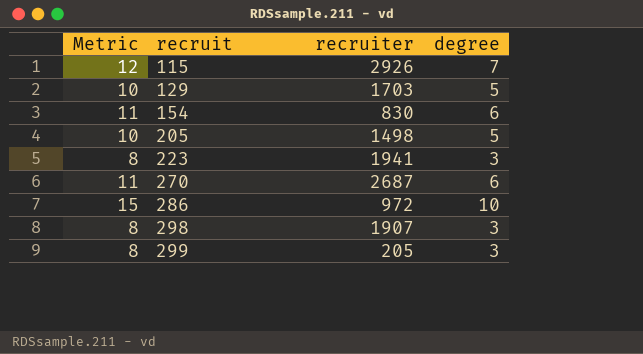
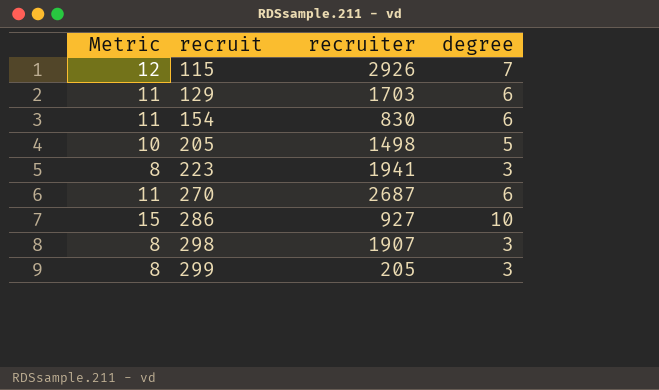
129 | Metric: 10 -> 11
129 | degree: 5 -> 6
286 | recruiter: 972 -> 927

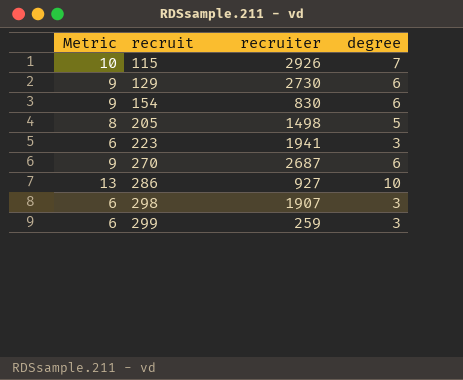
column Metric | formula: [degree] + 5 -> [degree] + 3
129 | recruiter: 1703 -> 2730
299 | recruiter: 205 -> 259

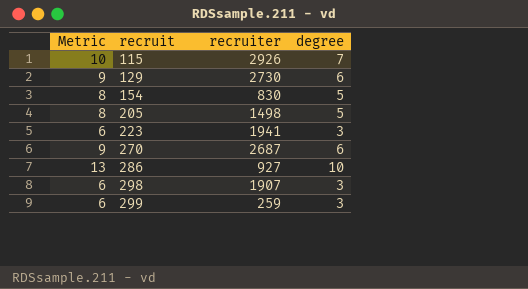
154 | Metric: 9 -> 8
154 | degree: 6 -> 5

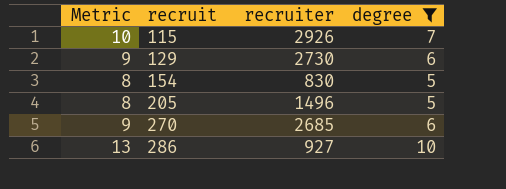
filter: none -> degree != 3
205 | recruiter: 1498 -> 1496
270 | recruiter: 2687 -> 2685

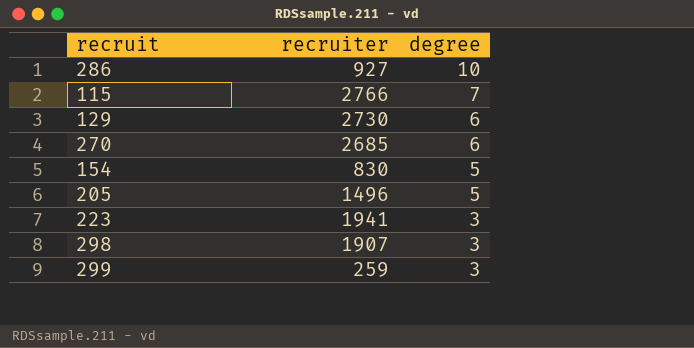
filter: degree != 3 -> none
row order: recruit ascending -> degree descending
column Metric | formula: [degree] + 3 -> none
115 | recruiter: 2926 -> 2766

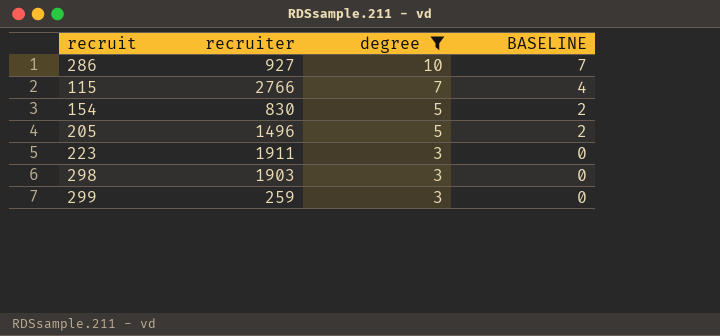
filter: none -> degree != 6
column BASELINE | formula: none -> [degree] - 3
223 | recruiter: 1941 -> 1911
298 | recruiter: 1907 -> 1903

